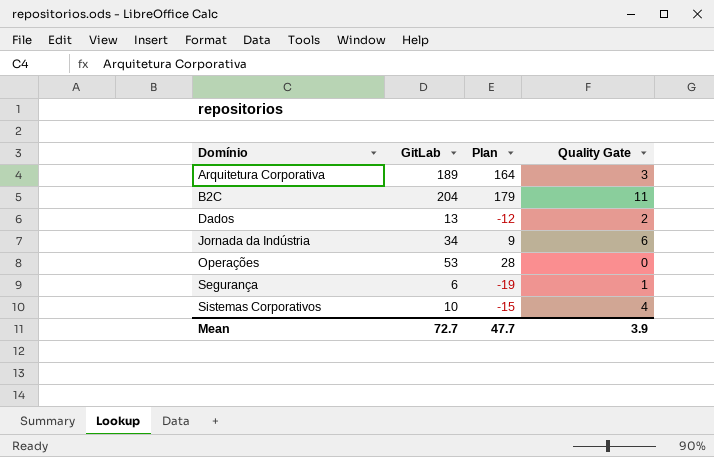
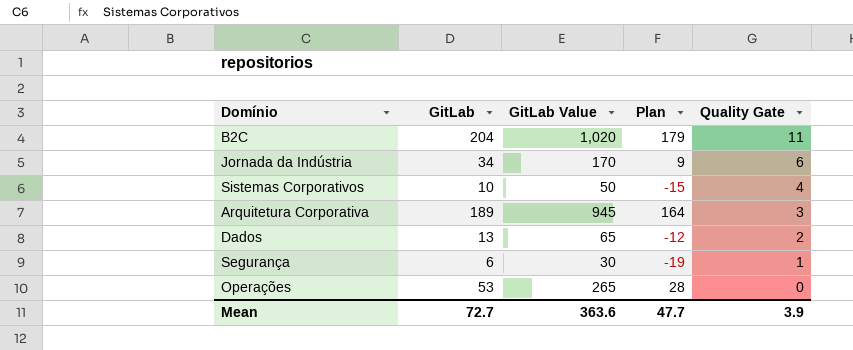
row order: Domínio ascending -> Quality Gate descending
column GitLab Value | formula: none -> [GitLab] * 5

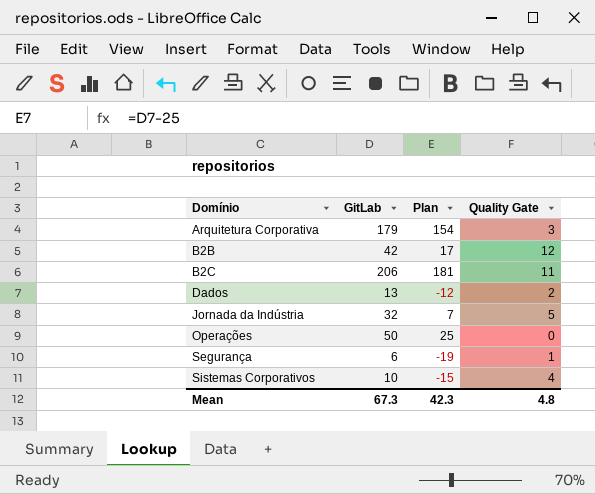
row order: Quality Gate descending -> Domínio ascending
column GitLab Value | formula: [GitLab] * 5 -> none
Arquitetura Corporativa | GitLab: 189 -> 179
Arquitetura Corporativa | Plan: 164 -> 154
row B2B: none -> 42 | 17 | 12
B2C | GitLab: 204 -> 206
B2C | Plan: 179 -> 181
Jornada da Indústria | GitLab: 34 -> 32
Jornada da Indústria | Plan: 9 -> 7
Jornada da Indústria | Quality Gate: 6 -> 5
Operações | GitLab: 53 -> 50
Operações | Plan: 28 -> 25
Mean | GitLab: 72.7 -> 67.3
Mean | Plan: 47.7 -> 42.3
Mean | Quality Gate: 3.9 -> 4.8

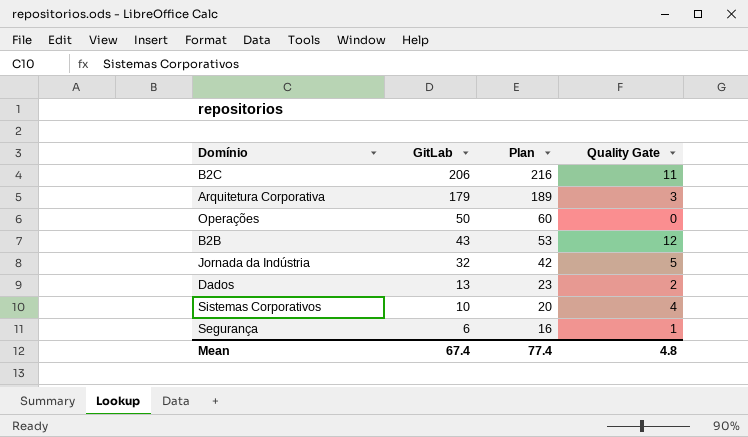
row order: Domínio ascending -> GitLab descending
column Plan | formula: [GitLab] - 25 -> [GitLab] + 10
B2B | GitLab: 42 -> 43
Mean | GitLab: 67.3 -> 67.4
Mean | Plan: 42.3 -> 77.4

